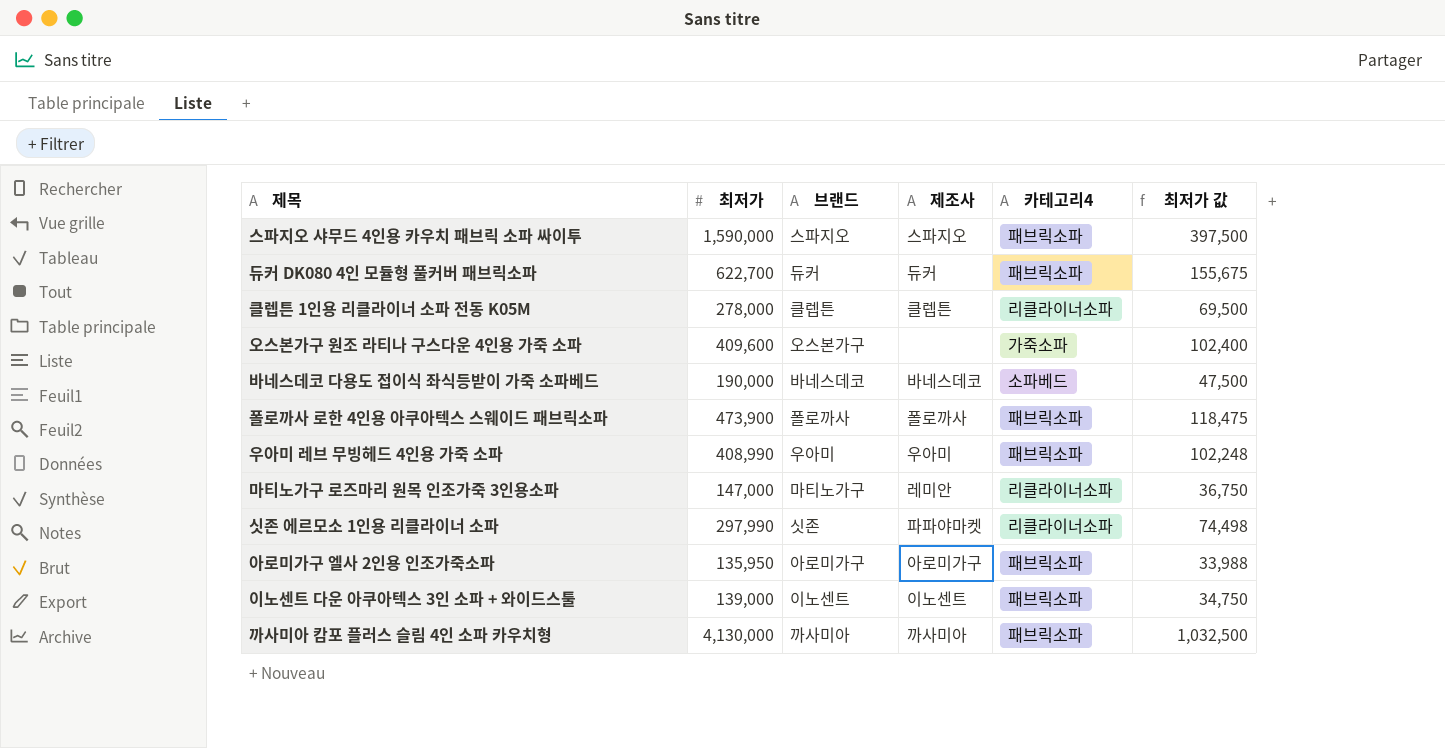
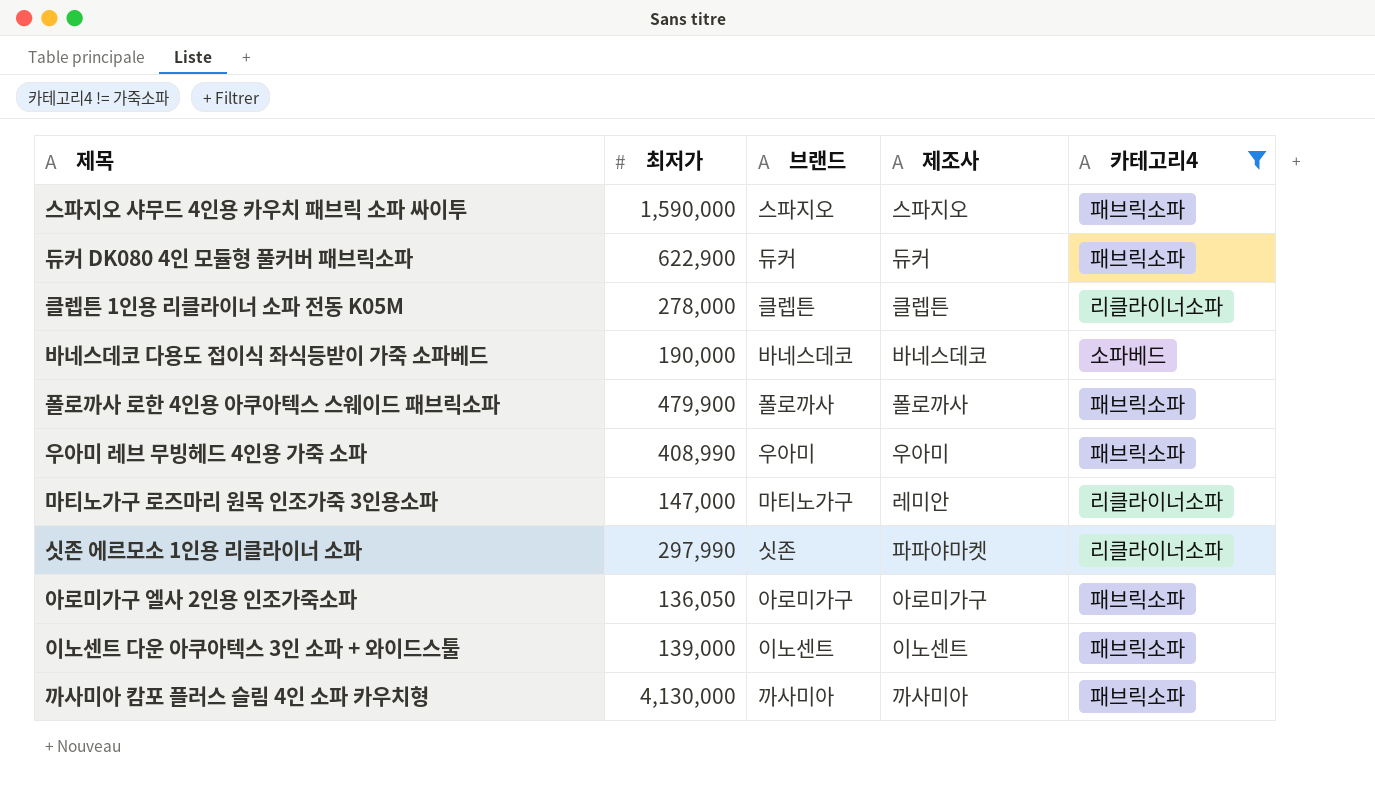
filter: none -> 카테고리4 != 가죽소파
column 최저가 값 | formula: [최저가] * 0.25 -> none
듀커 DK080 4인 모듈형 풀커버 패브릭소파 | 최저가: 622,700 -> 622,900
폴로까사 로한 4인용 아쿠아텍스 스웨이드 패브릭소파 | 최저가: 473,900 -> 479,900
아로미가구 엘사 2인용 인조가죽소파 | 최저가: 135,950 -> 136,050

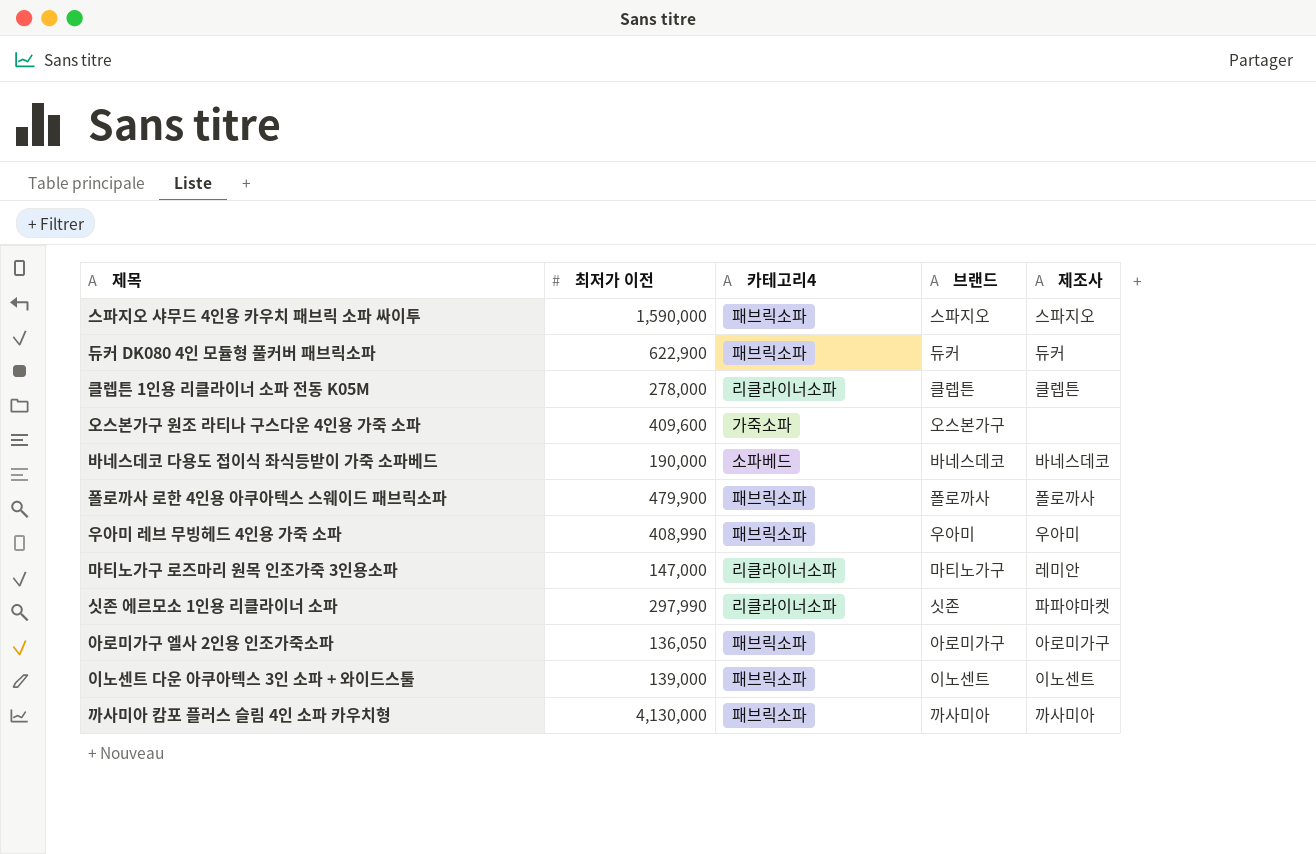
filter: 카테고리4 != 가죽소파 -> none
column name: 최저가 -> 최저가 이전
column 카테고리4 | position: 5 -> 3

